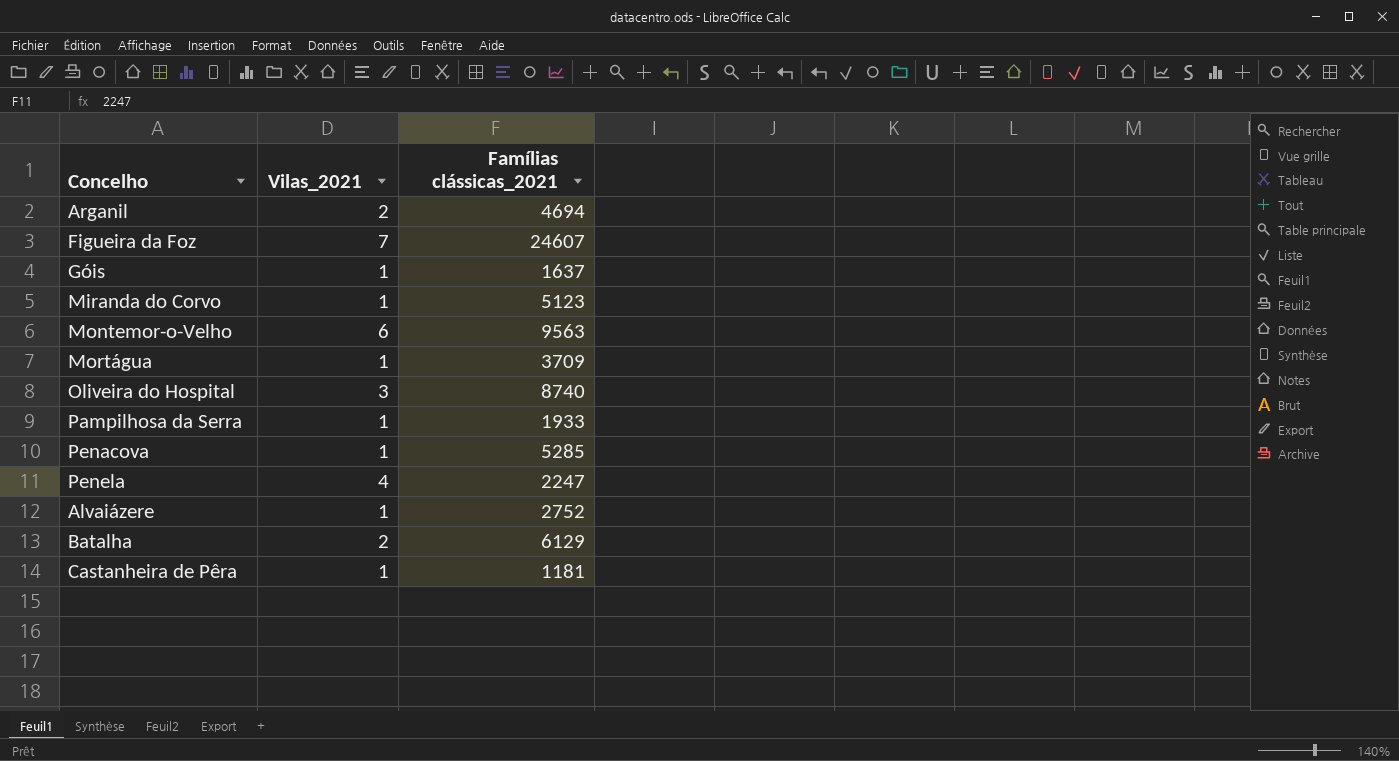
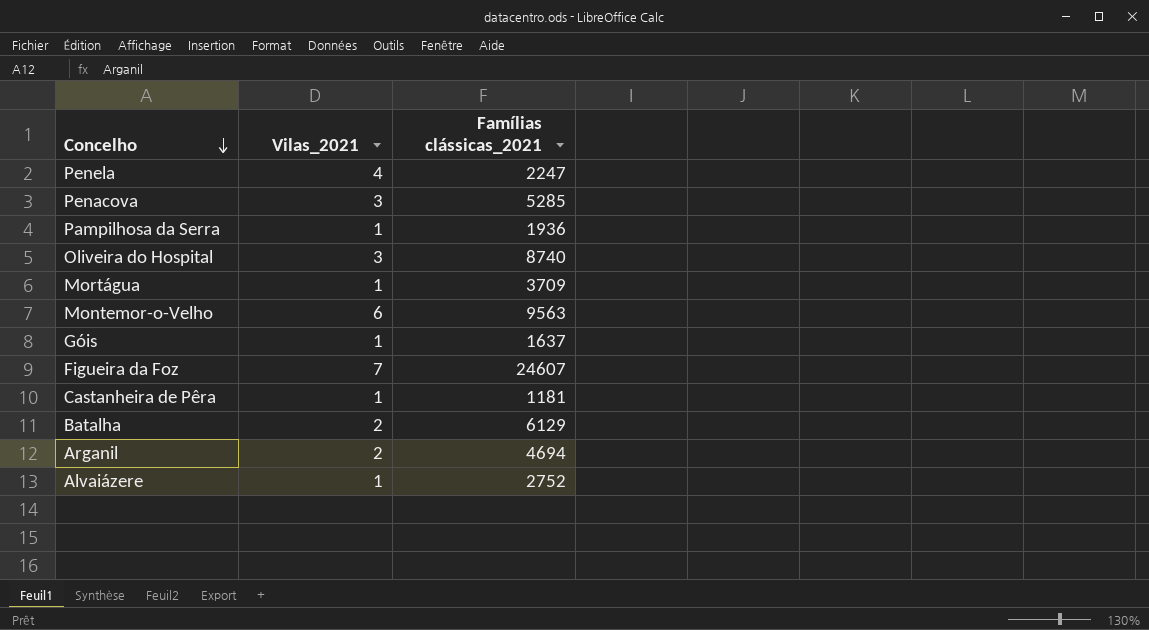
row order: none -> Concelho descending
row Miranda do Corvo: 1 | 5123 -> none
Penacova | Vilas_2021: 1 -> 3
Pampilhosa da Serra | Famílias clássicas_2021: 1933 -> 1936

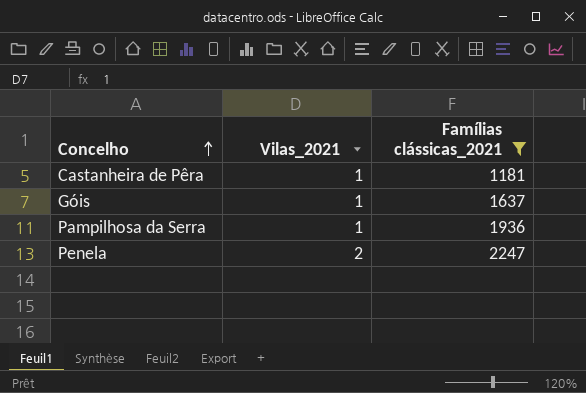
filter: none -> Famílias clássicas_2021 <= 2247
row order: Concelho descending -> Concelho ascending
Penela | Vilas_2021: 4 -> 2

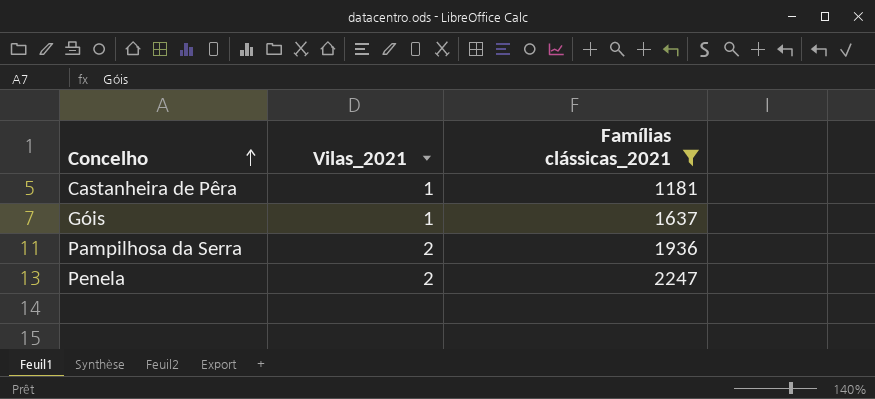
Pampilhosa da Serra | Vilas_2021: 1 -> 2

